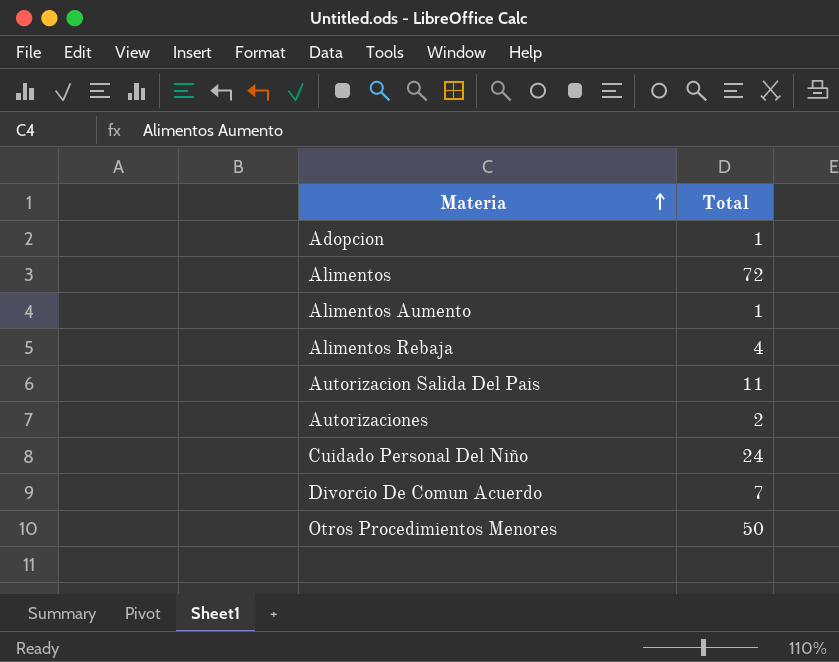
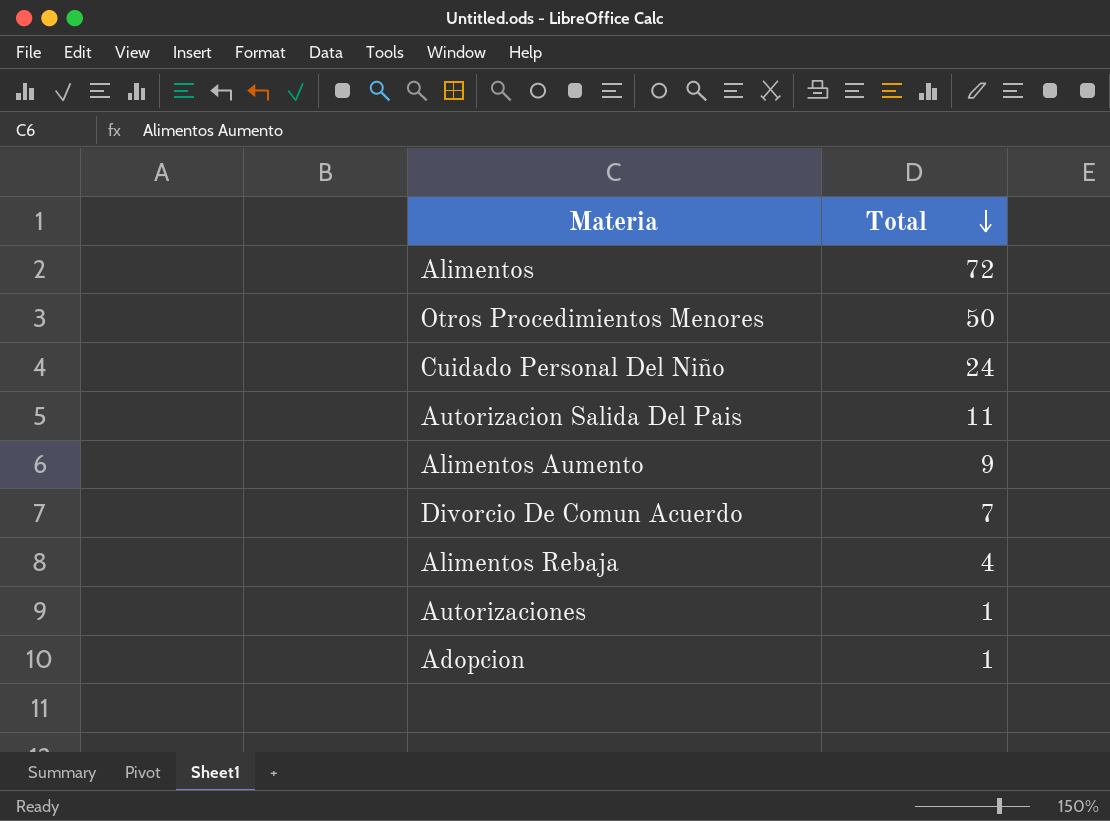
row order: Materia ascending -> Total descending
Alimentos Aumento | Total: 1 -> 9
Autorizaciones | Total: 2 -> 1

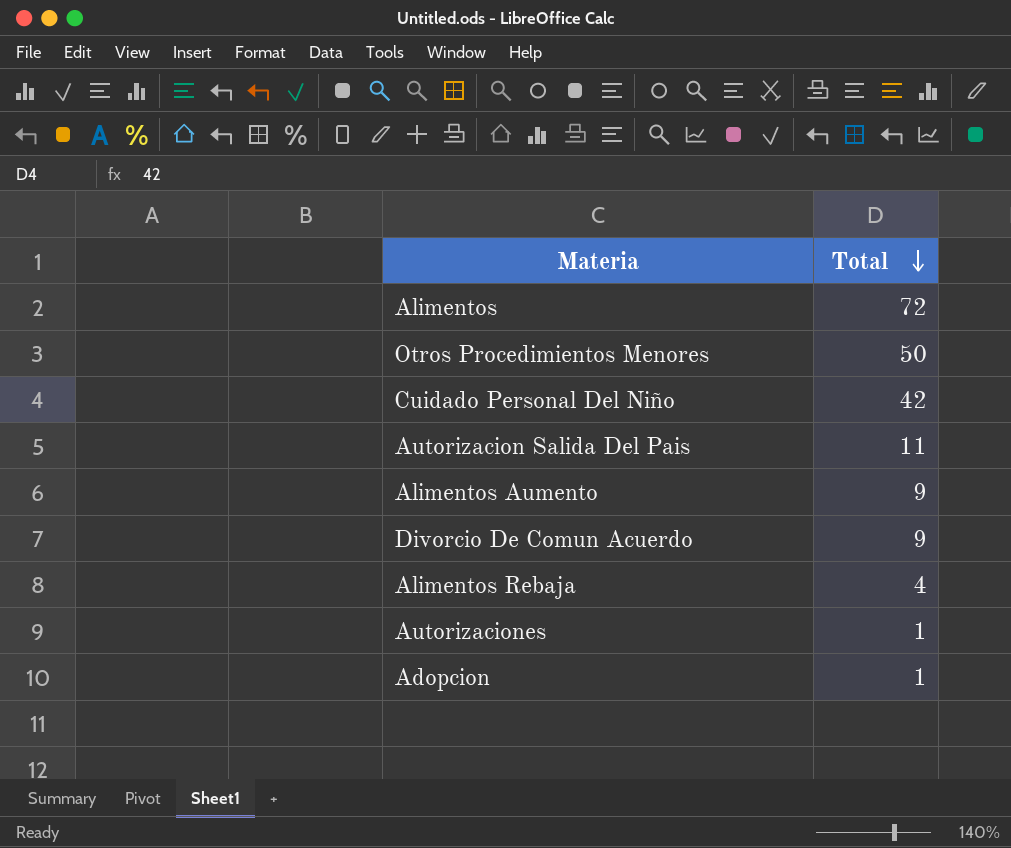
Cuidado Personal Del Niño | Total: 24 -> 42
Divorcio De Comun Acuerdo | Total: 7 -> 9

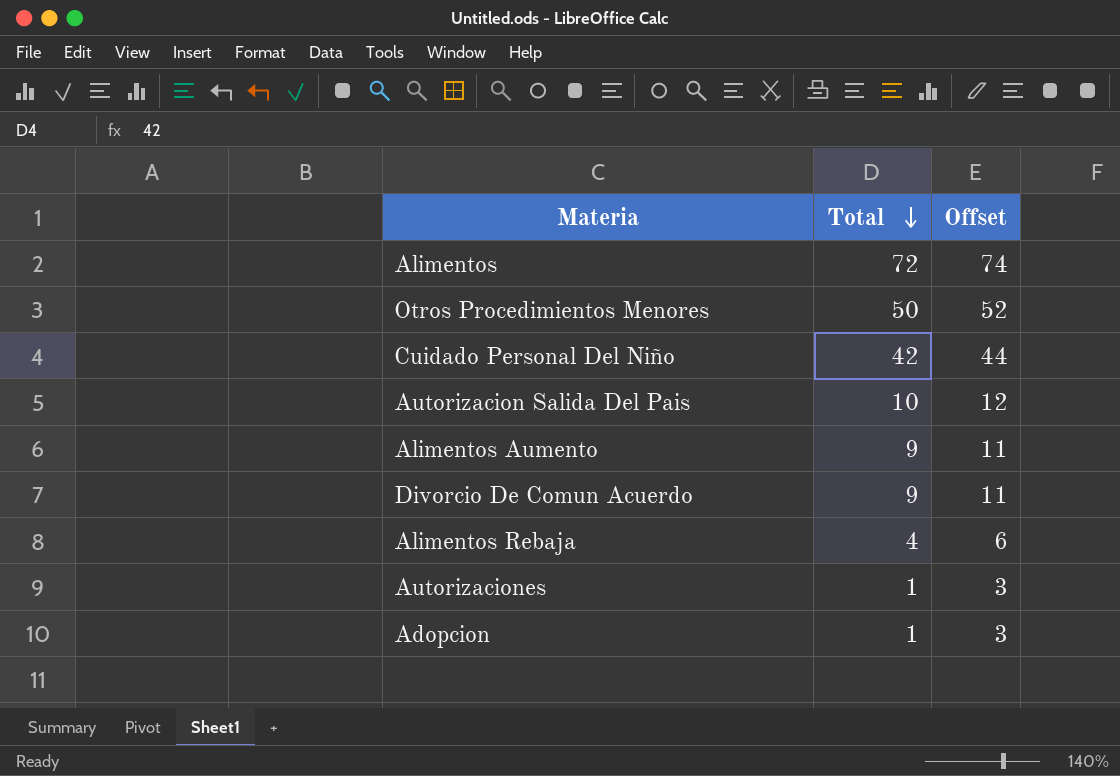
column Offset | formula: none -> [Total] + 2
Autorizacion Salida Del Pais | Total: 11 -> 10

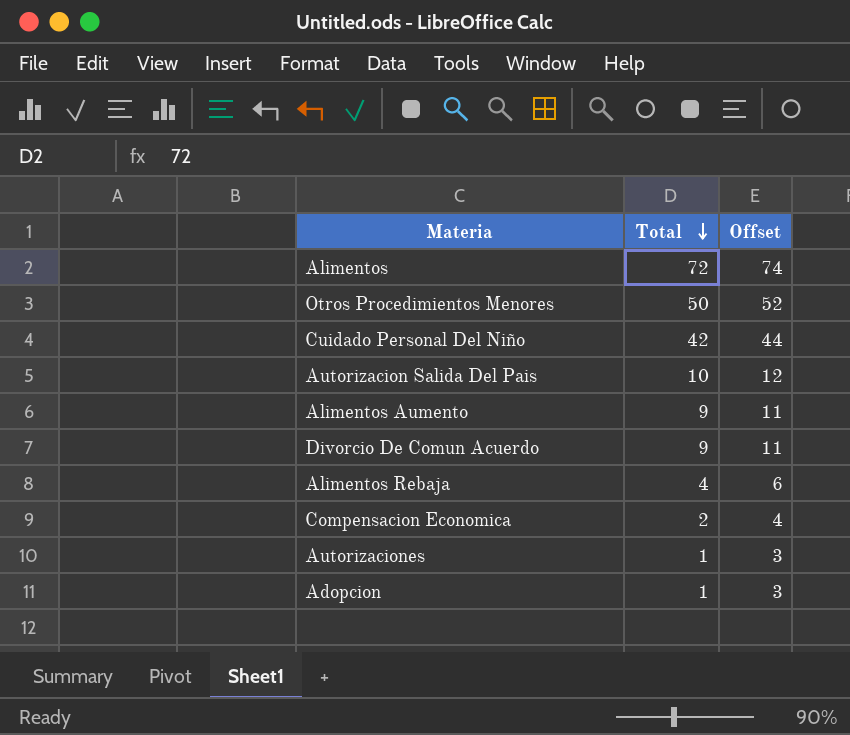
row Compensacion Economica: none -> 2 | 4

